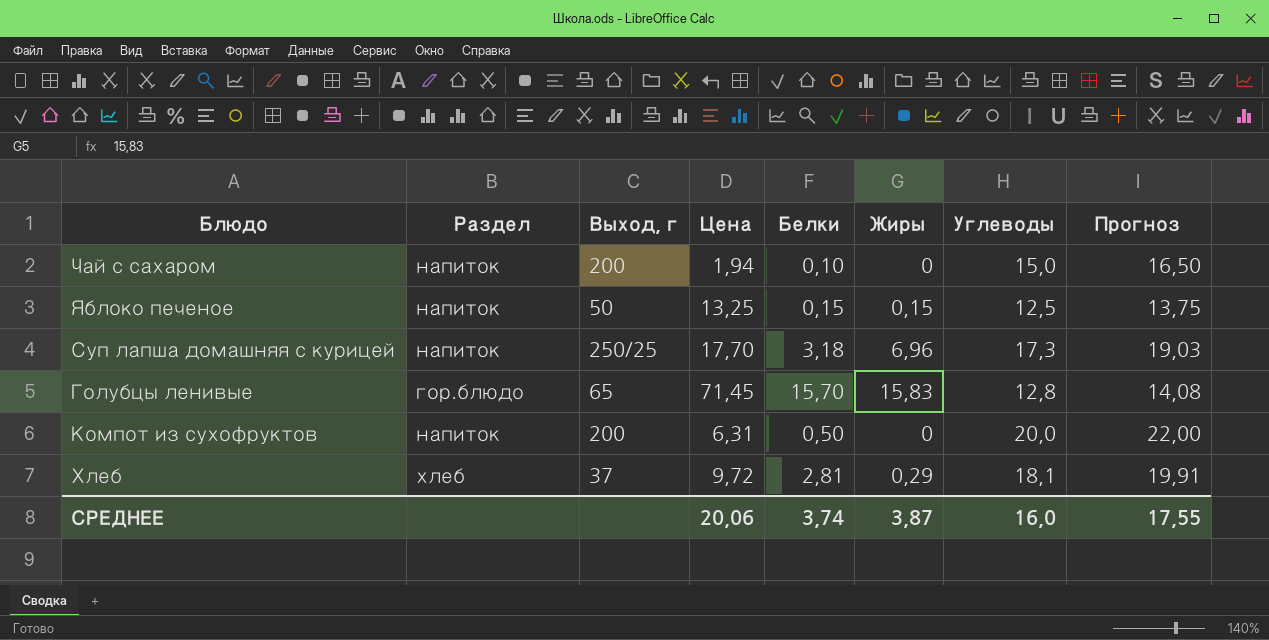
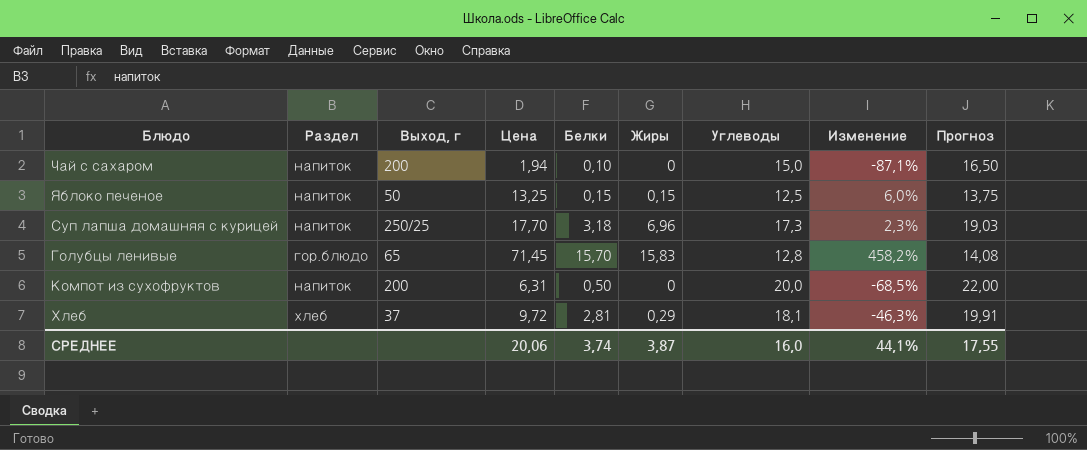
column Изменение | formula: none -> ([Цена] - [Углеводы]) / [Углеводы]

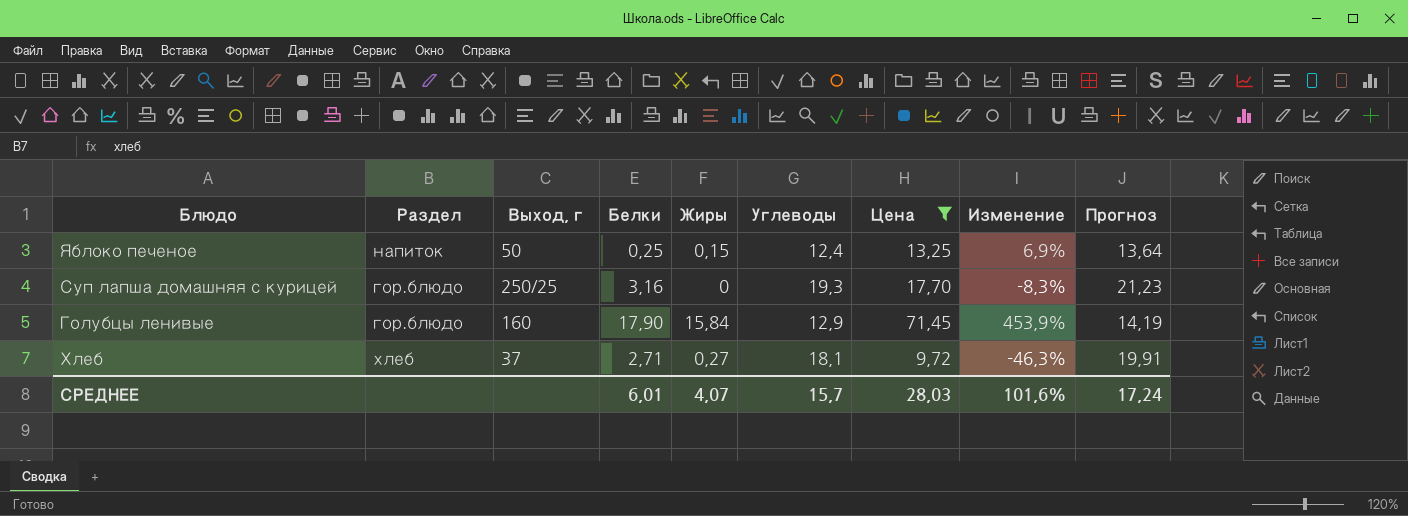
filter: none -> Цена >= 9,72
column Цена | position: 4 -> 7
Яблоко печеное | Белки: 0,15 -> 0,25
Яблоко печеное | Углеводы: 12,5 -> 12,4
Яблоко печеное | Изменение: 6,0% -> 6,9%
Яблоко печеное | Прогноз: 13,75 -> 13,64
Суп лапша домашняя с курицей | Раздел: напиток -> гор.блюдо
Суп лапша домашняя с курицей | Белки: 3,18 -> 3,16
Суп лапша домашняя с курицей | Жиры: 6,96 -> 0
Суп лапша домашняя с курицей | Углеводы: 17,3 -> 19,3
Суп лапша домашняя с курицей | Изменение: 2,3% -> -8,3%
Суп лапша домашняя с курицей | Прогноз: 19,03 -> 21,23
Голубцы ленивые | Выход, г: 65 -> 160
Голубцы ленивые | Белки: 15,70 -> 17,90
Голубцы ленивые | Жиры: 15,83 -> 15,84
Голубцы ленивые | Углеводы: 12,8 -> 12,9
Голубцы ленивые | Изменение: 458,2% -> 453,9%
Голубцы ленивые | Прогноз: 14,08 -> 14,19
Хлеб | Белки: 2,81 -> 2,71
Хлеб | Жиры: 0,29 -> 0,27
СРЕДНЕЕ | Белки: 3,74 -> 6,01
СРЕДНЕЕ | Жиры: 3,87 -> 4,07
СРЕДНЕЕ | Углеводы: 16,0 -> 15,7
СРЕДНЕЕ | Цена: 20,06 -> 28,03
СРЕДНЕЕ | Изменение: 44,1% -> 101,6%
СРЕДНЕЕ | Прогноз: 17,55 -> 17,24

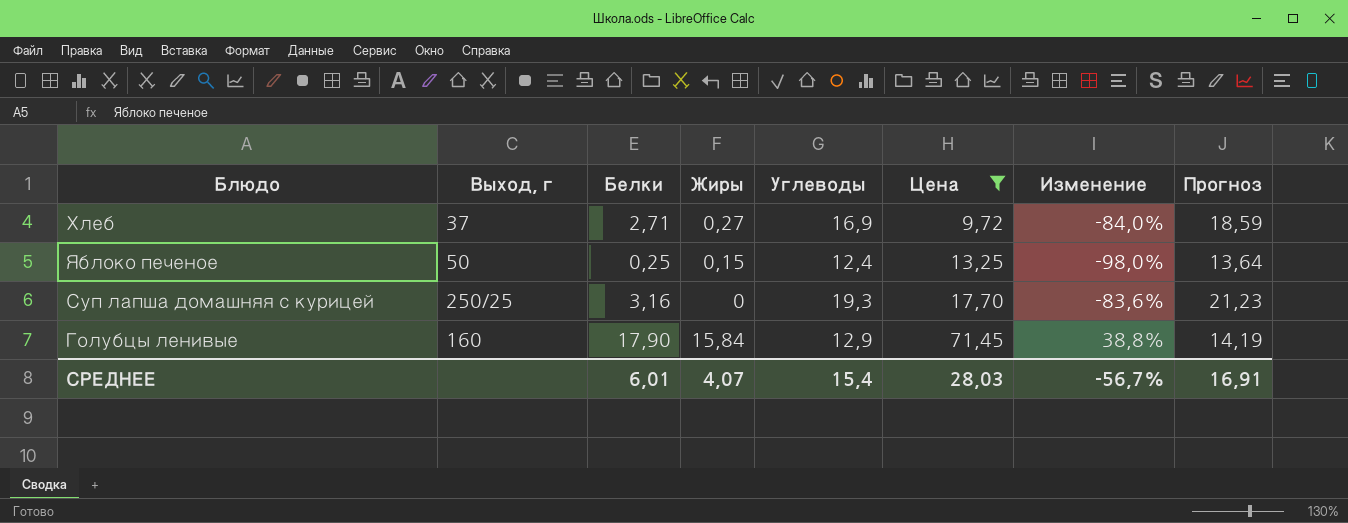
row order: none -> Цена ascending
column Раздел | position: 2 -> none
column Изменение | formula: ([Цена] - [Углеводы]) / [Углеводы] -> ([Белки] - [Углеводы]) / [Углеводы]
Хлеб | Углеводы: 18,1 -> 16,9
Хлеб | Прогноз: 19,91 -> 18,59
СРЕДНЕЕ | Углеводы: 15,7 -> 15,4
СРЕДНЕЕ | Изменение: 101,6% -> -56,7%
СРЕДНЕЕ | Прогноз: 17,24 -> 16,91

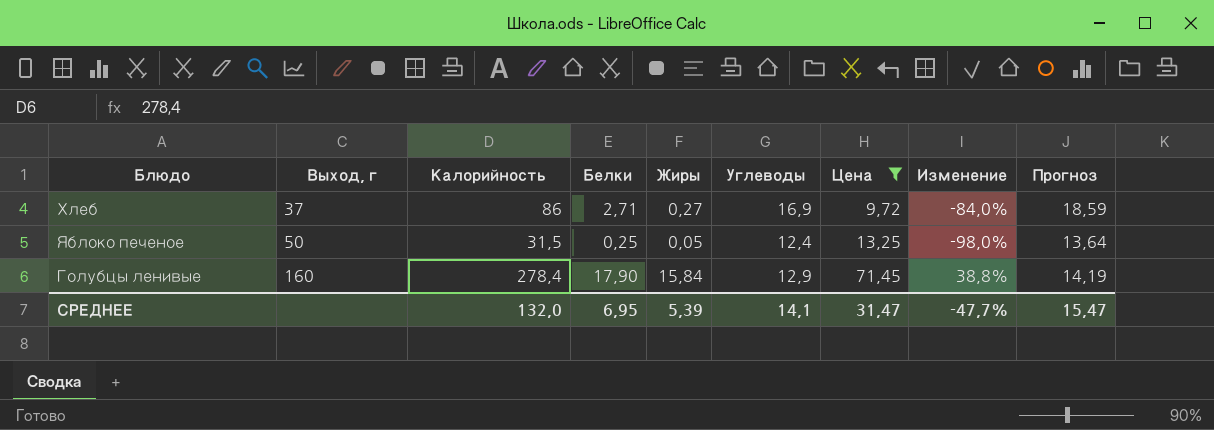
column Калорийность | position: none -> 3
row Суп лапша домашняя с курицей: 250/25 | 3,16 | 0 | 19,3 | 17,70 | -83,6% | 21,23 -> none
Яблоко печеное | Жиры: 0,15 -> 0,05
СРЕДНЕЕ | Белки: 6,01 -> 6,95
СРЕДНЕЕ | Жиры: 4,07 -> 5,39
СРЕДНЕЕ | Углеводы: 15,4 -> 14,1
СРЕДНЕЕ | Цена: 28,03 -> 31,47
СРЕДНЕЕ | Изменение: -56,7% -> -47,7%
СРЕДНЕЕ | Прогноз: 16,91 -> 15,47

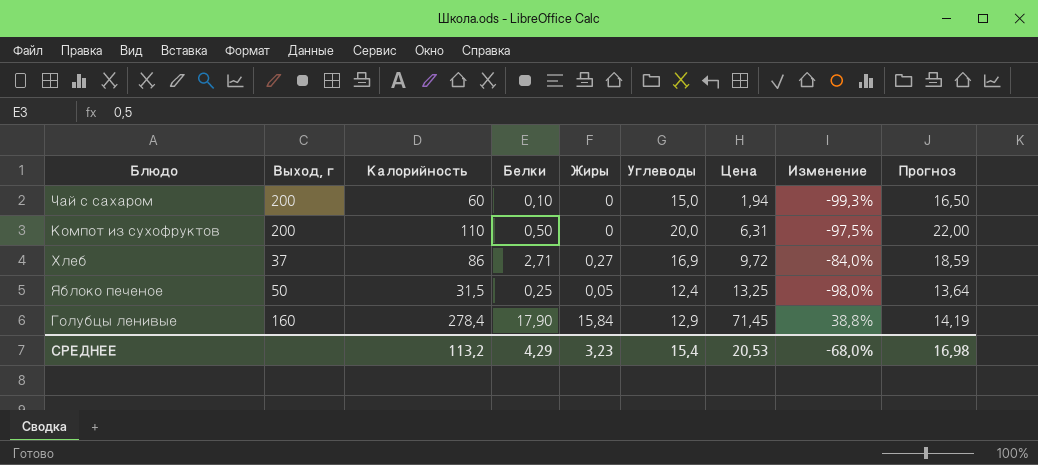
filter: Цена >= 9,72 -> none
СРЕДНЕЕ | Калорийность: 132,0 -> 113,2
СРЕДНЕЕ | Белки: 6,95 -> 4,29
СРЕДНЕЕ | Жиры: 5,39 -> 3,23
СРЕДНЕЕ | Углеводы: 14,1 -> 15,4
СРЕДНЕЕ | Цена: 31,47 -> 20,53
СРЕДНЕЕ | Изменение: -47,7% -> -68,0%
СРЕДНЕЕ | Прогноз: 15,47 -> 16,98

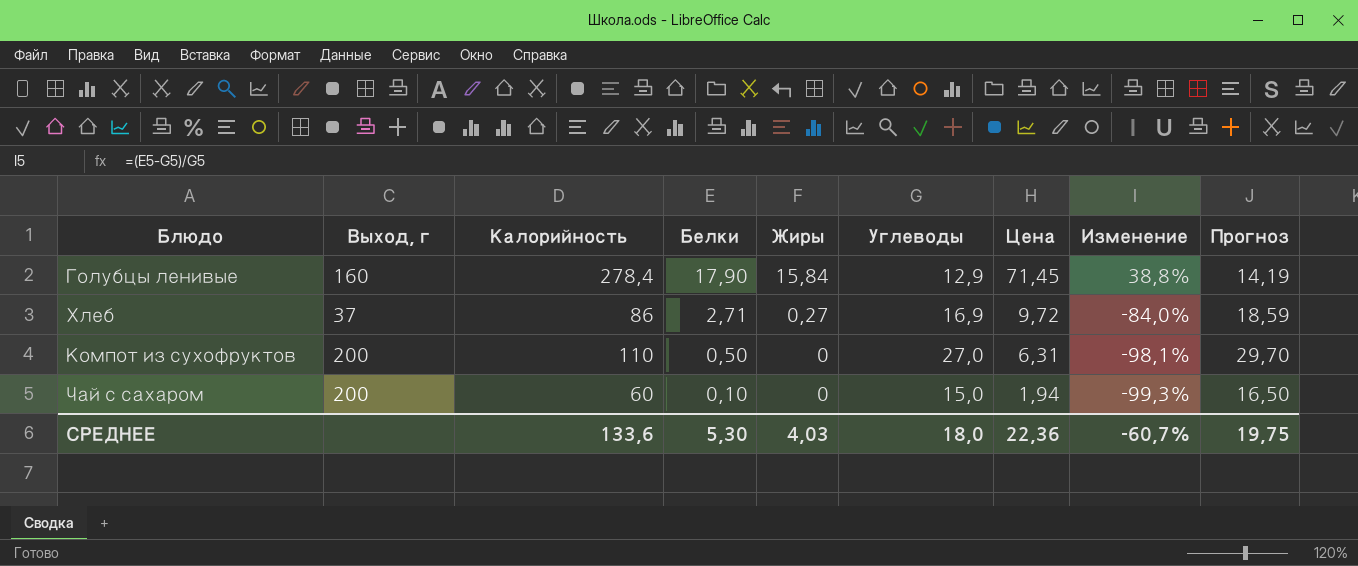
row order: Цена ascending -> Белки descending
row Яблоко печеное: 50 | 31,5 | 0,25 | 0,05 | 12,4 | 13,25 | -98,0% | 13,64 -> none
Компот из сухофруктов | Углеводы: 20,0 -> 27,0
Компот из сухофруктов | Изменение: -97,5% -> -98,1%
Компот из сухофруктов | Прогноз: 22,00 -> 29,70
СРЕДНЕЕ | Калорийность: 113,2 -> 133,6
СРЕДНЕЕ | Белки: 4,29 -> 5,30
СРЕДНЕЕ | Жиры: 3,23 -> 4,03
СРЕДНЕЕ | Углеводы: 15,4 -> 18,0
СРЕДНЕЕ | Цена: 20,53 -> 22,36
СРЕДНЕЕ | Изменение: -68,0% -> -60,7%
СРЕДНЕЕ | Прогноз: 16,98 -> 19,75

